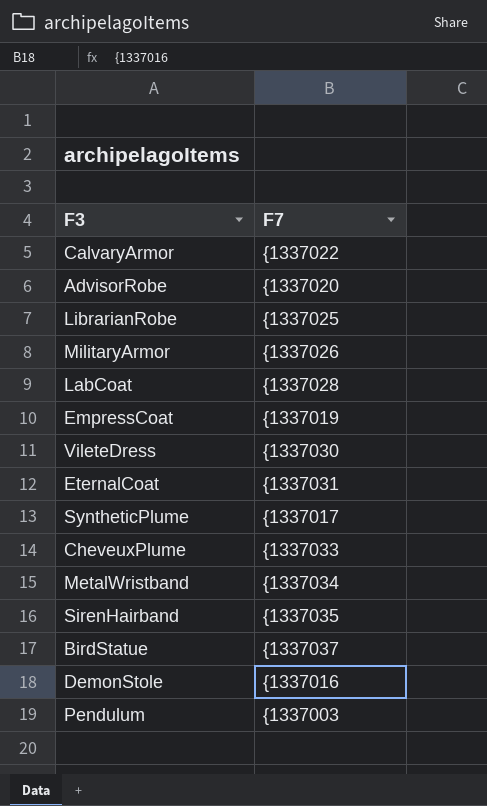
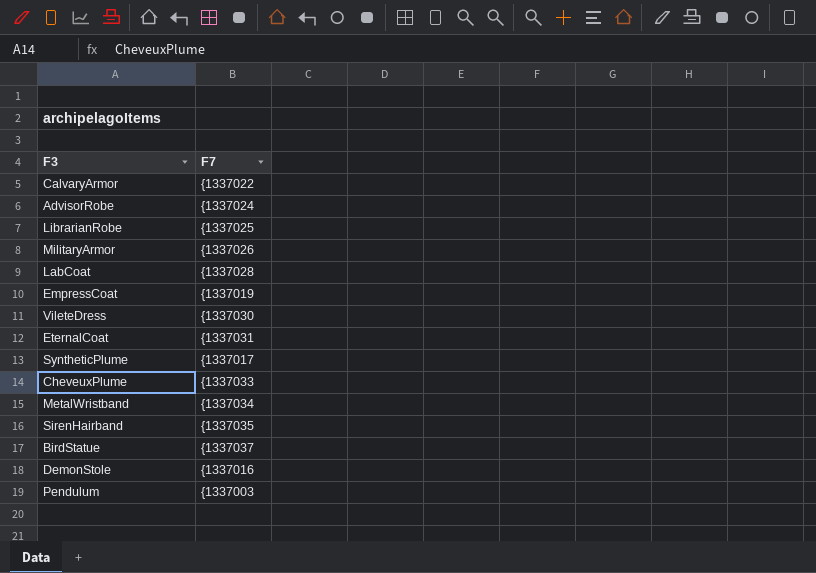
AdvisorRobe | F7: {1337020 -> {1337024

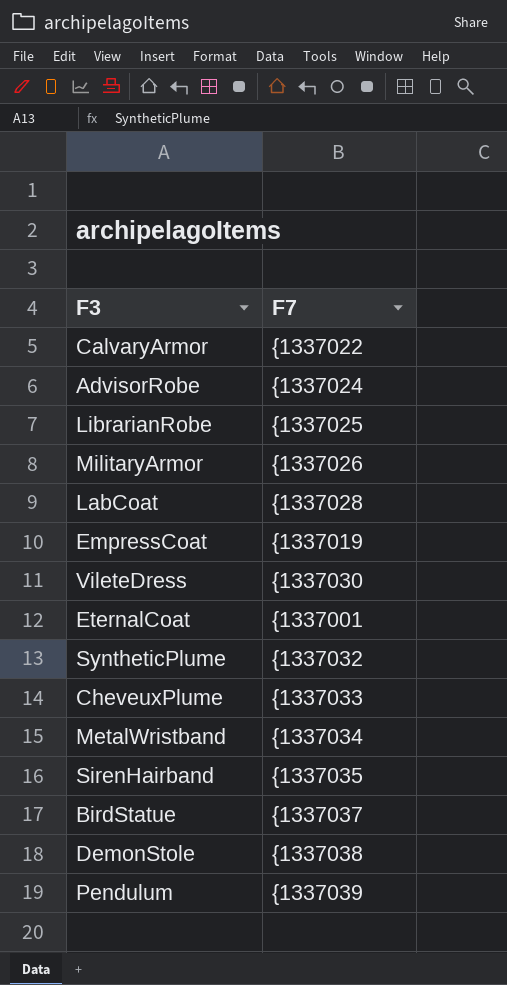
EternalCoat | F7: {1337031 -> {1337001
SyntheticPlume | F7: {1337017 -> {1337032
DemonStole | F7: {1337016 -> {1337038
Pendulum | F7: {1337003 -> {1337039

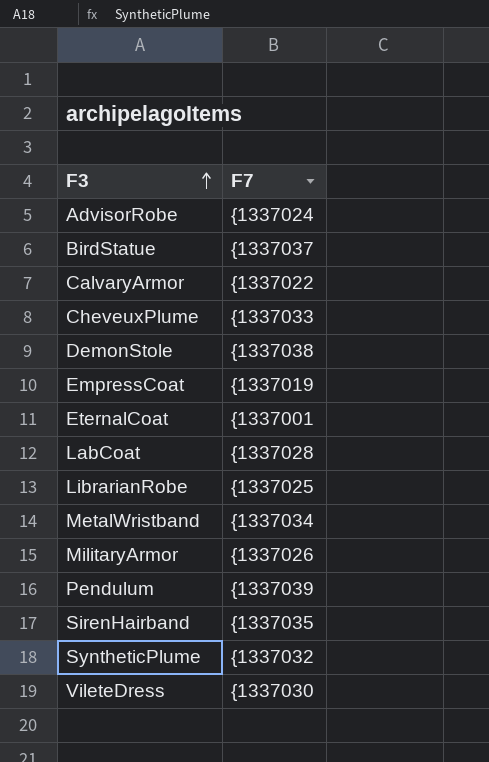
row order: none -> F3 ascending

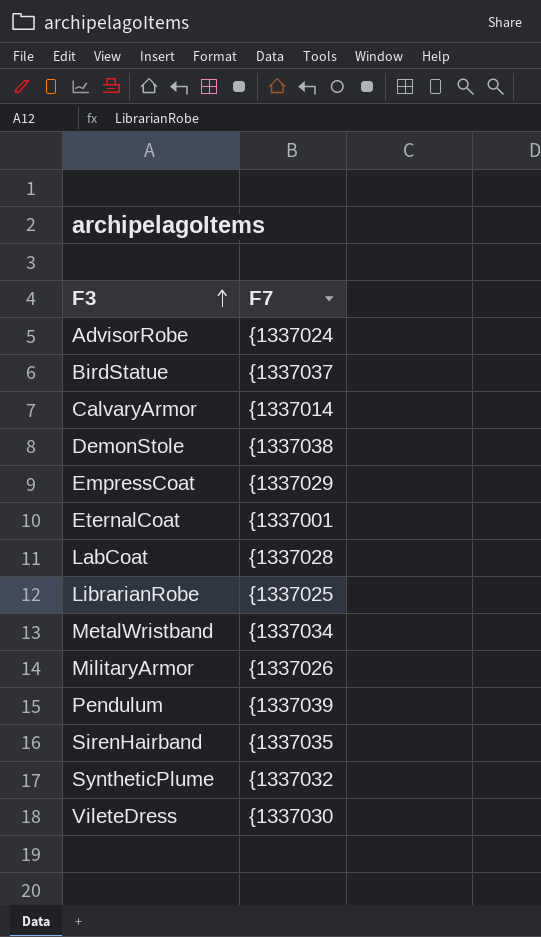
row CheveuxPlume: {1337033 -> none
CalvaryArmor | F7: {1337022 -> {1337014
EmpressCoat | F7: {1337019 -> {1337029

